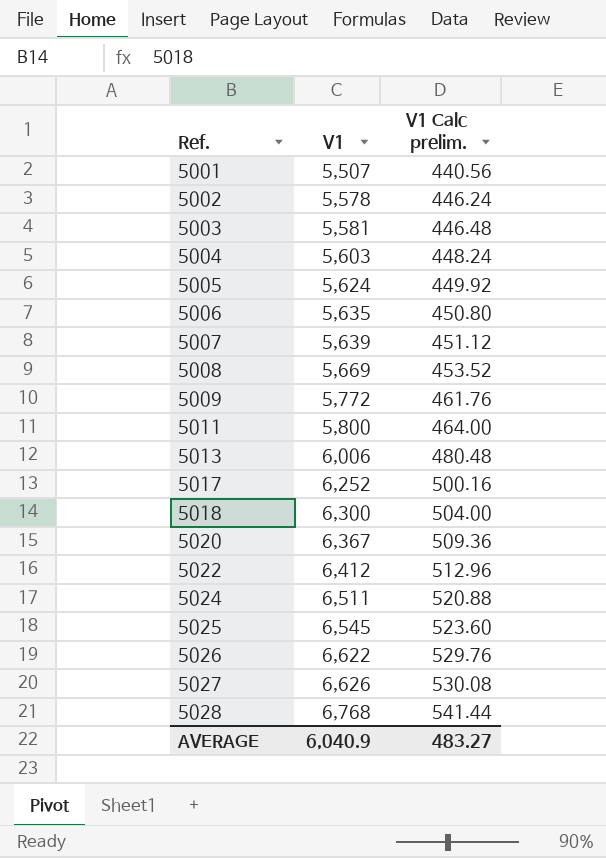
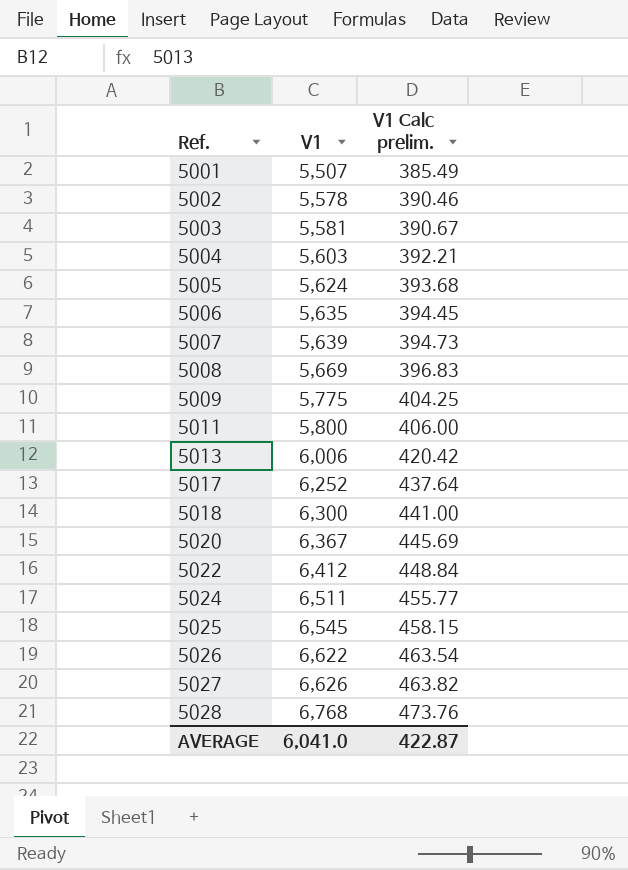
column V1 Calc prelim. | formula: [V1] * 0.08 -> [V1] * 0.07
5009 | V1: 5,772 -> 5,775
AVERAGE | V1: 6,040.9 -> 6,041.0
AVERAGE | V1 Calc prelim.: 483.27 -> 422.87

